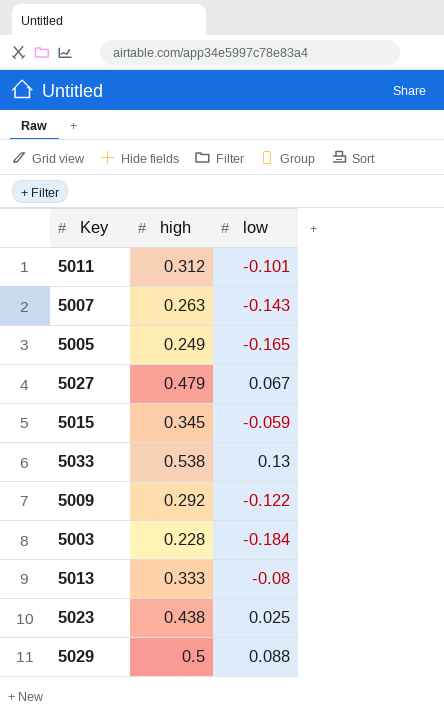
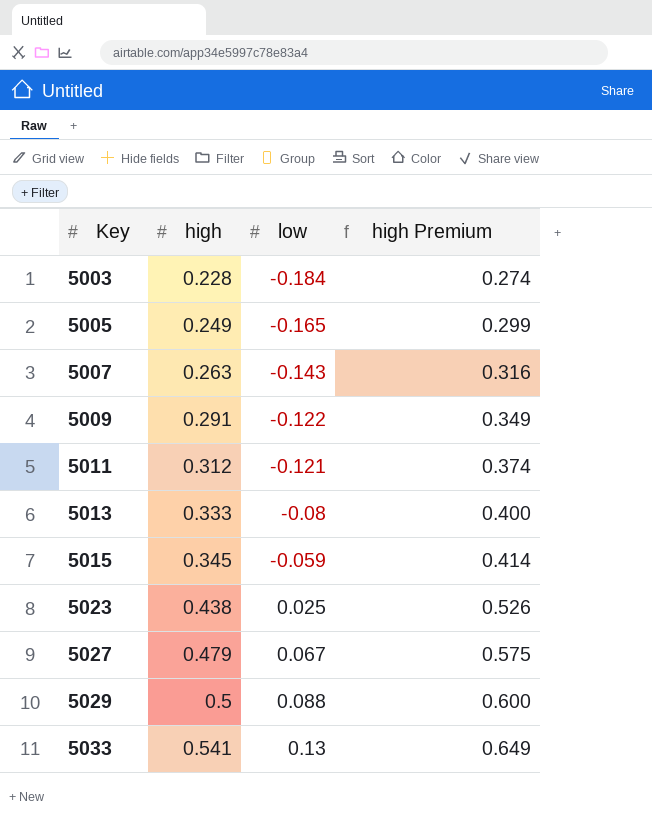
row order: none -> Key ascending
column high Premium | formula: none -> [high] * 1.2
5009 | high: 0.292 -> 0.291
5011 | low: -0.101 -> -0.121
5033 | high: 0.538 -> 0.541

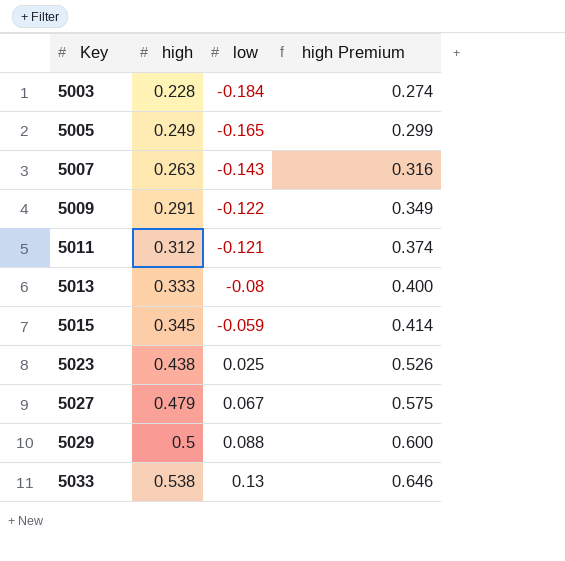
5033 | high: 0.541 -> 0.538
5033 | high Premium: 0.649 -> 0.646

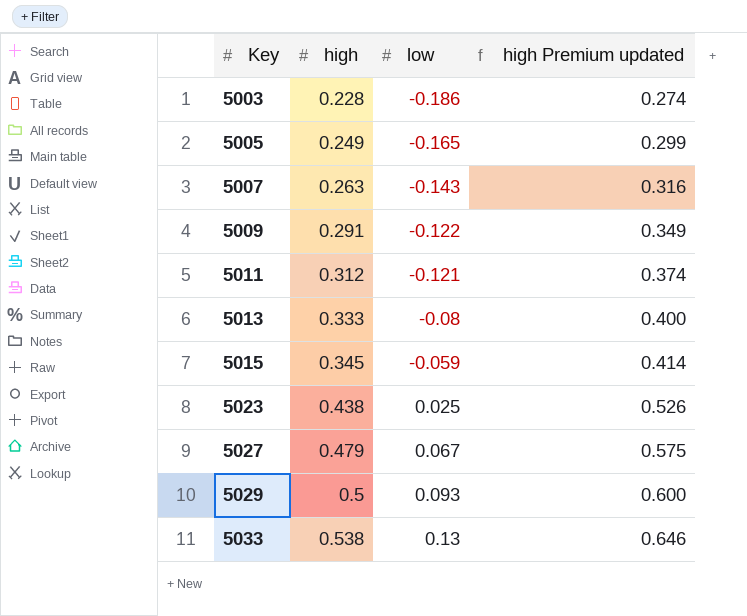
column name: high Premium -> high Premium updated
5003 | low: -0.184 -> -0.186
5029 | low: 0.088 -> 0.093

